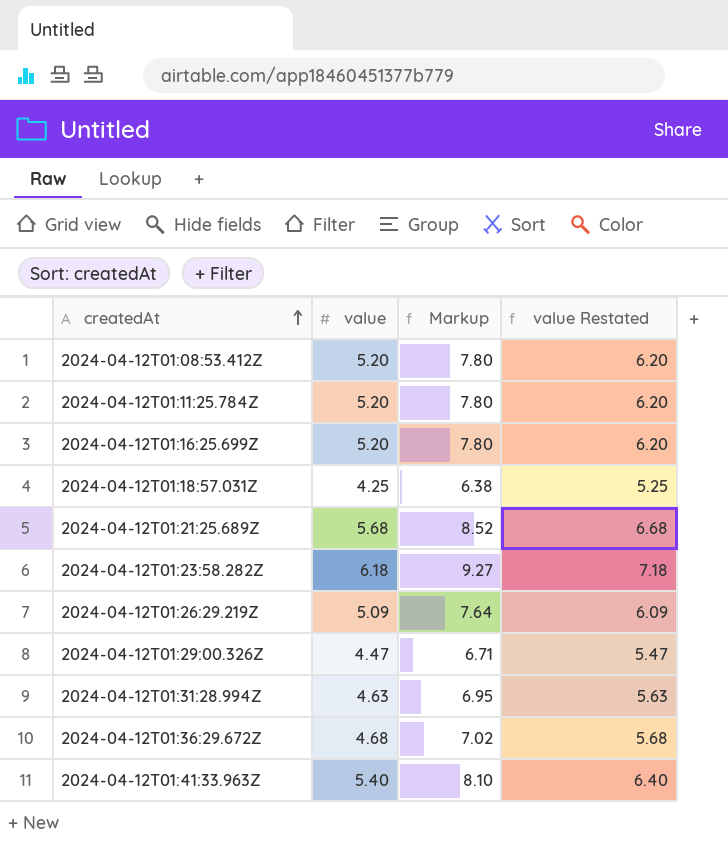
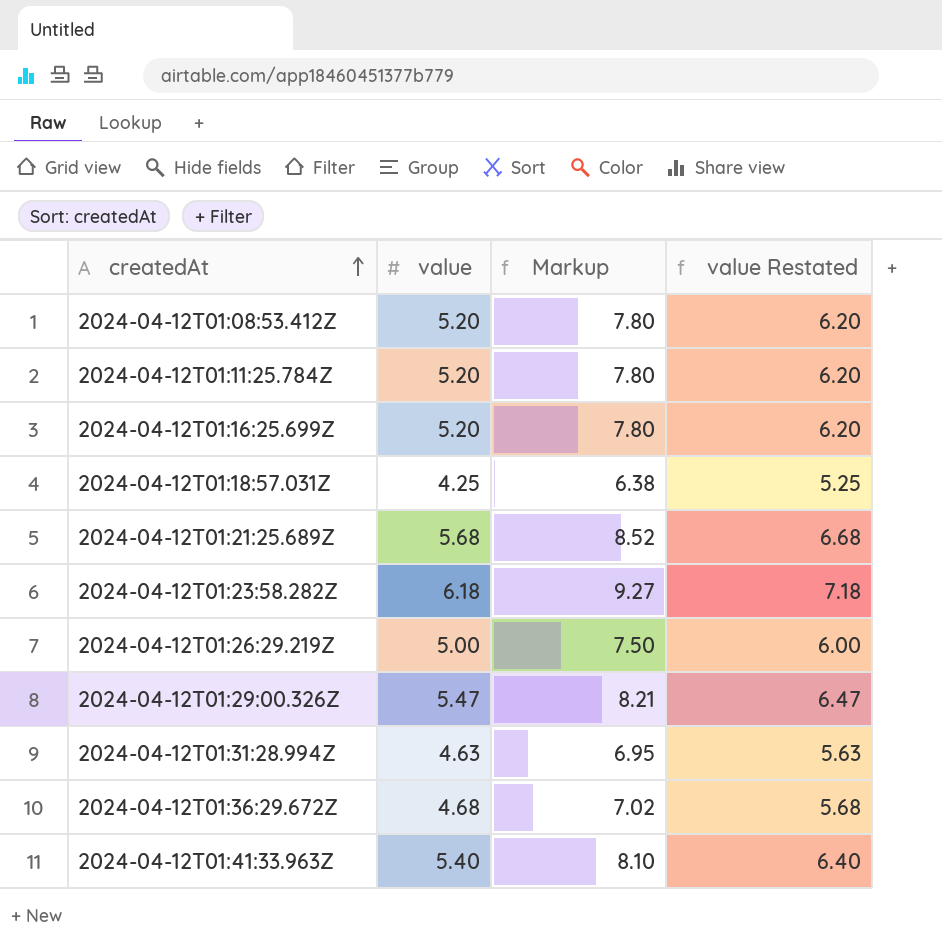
2024-04-12T01:26:29.219Z | value: 5.09 -> 5.00
2024-04-12T01:26:29.219Z | Markup: 7.64 -> 7.50
2024-04-12T01:26:29.219Z | value Restated: 6.09 -> 6.00
2024-04-12T01:29:00.326Z | value: 4.47 -> 5.47
2024-04-12T01:29:00.326Z | Markup: 6.71 -> 8.21
2024-04-12T01:29:00.326Z | value Restated: 5.47 -> 6.47

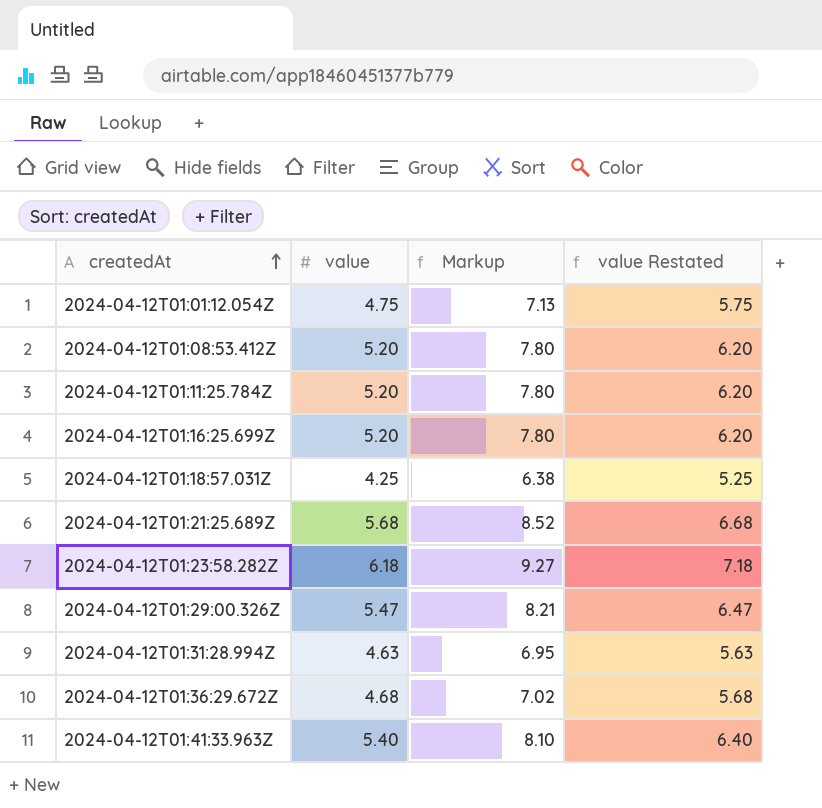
row 2024-04-12T01:26:29.219Z: 5.00 | 7.50 | 6.00 -> none
row 2024-04-12T01:01:12.054Z: none -> 4.75 | 7.13 | 5.75

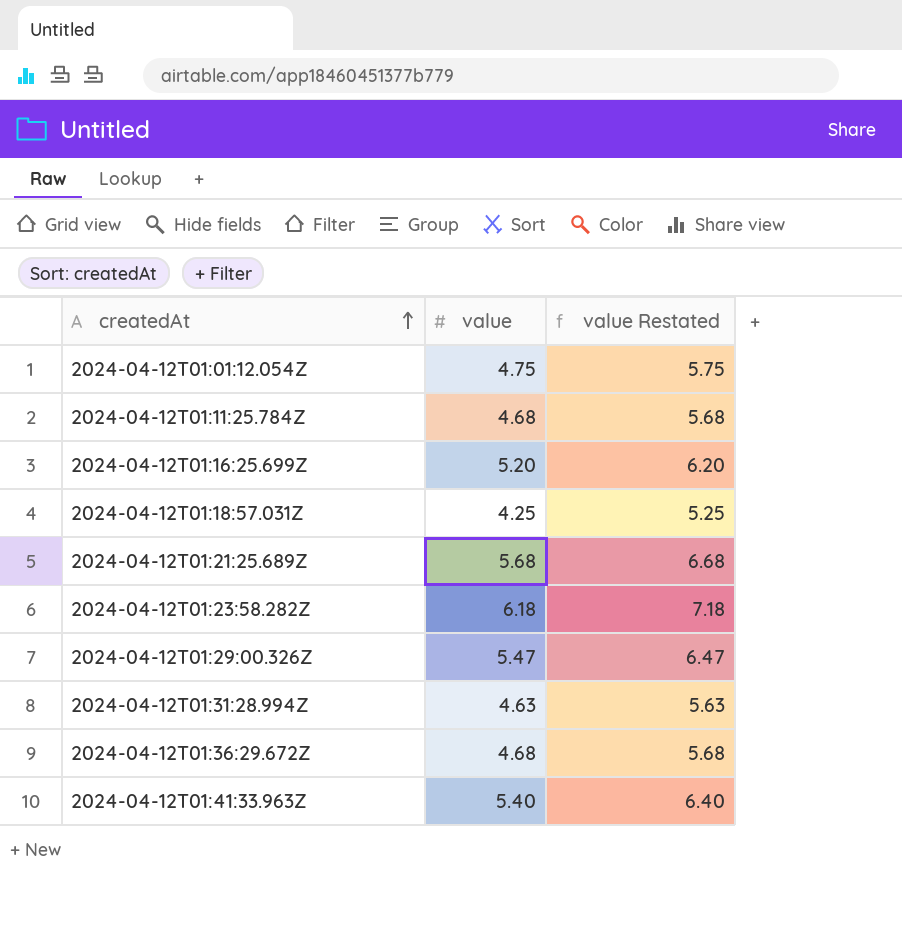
column Markup | formula: [value] * 1.5 -> none
row 2024-04-12T01:08:53.412Z: 5.20 | 7.80 | 6.20 -> none
2024-04-12T01:11:25.784Z | value: 5.20 -> 4.68
2024-04-12T01:11:25.784Z | value Restated: 6.20 -> 5.68

